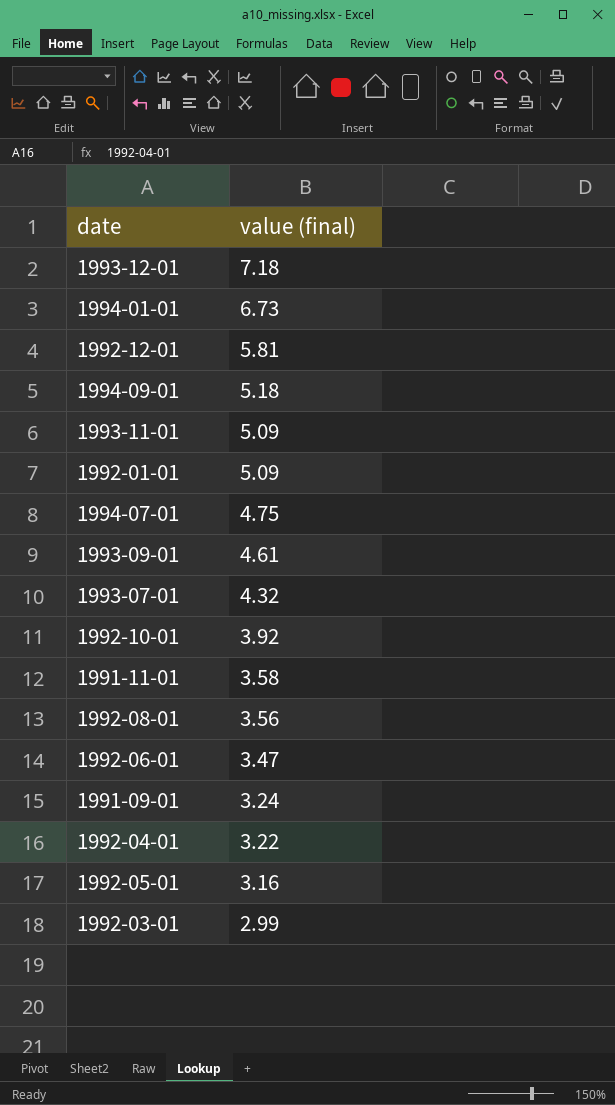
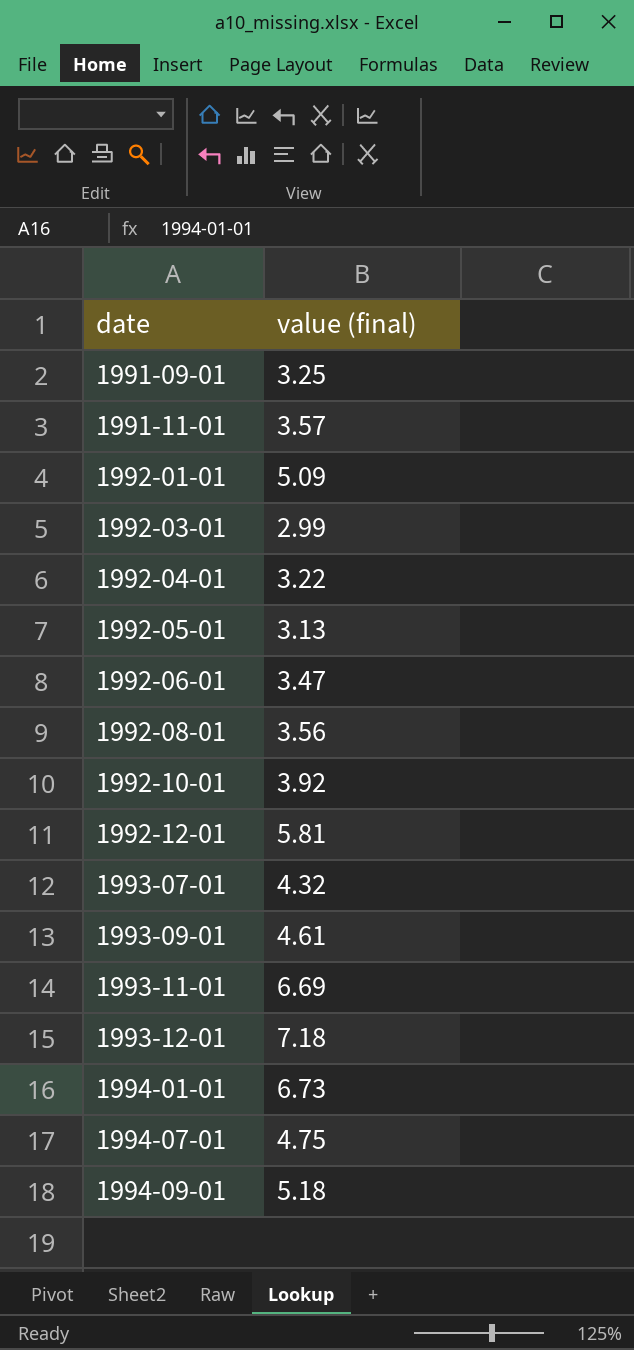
row order: value (final) descending -> date ascending
1991-09-01 | value (final): 3.24 -> 3.25
1991-11-01 | value (final): 3.58 -> 3.57
1992-05-01 | value (final): 3.16 -> 3.13
1993-11-01 | value (final): 5.09 -> 6.69

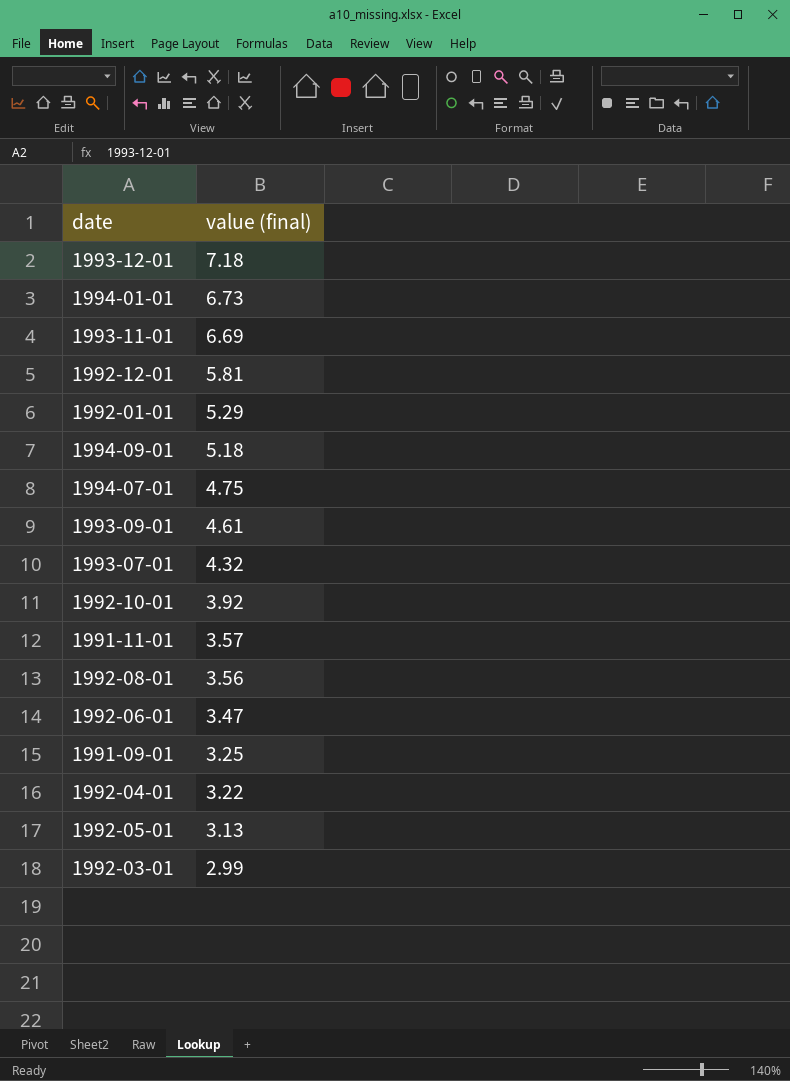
row order: date ascending -> value (final) descending
1992-01-01 | value (final): 5.09 -> 5.29

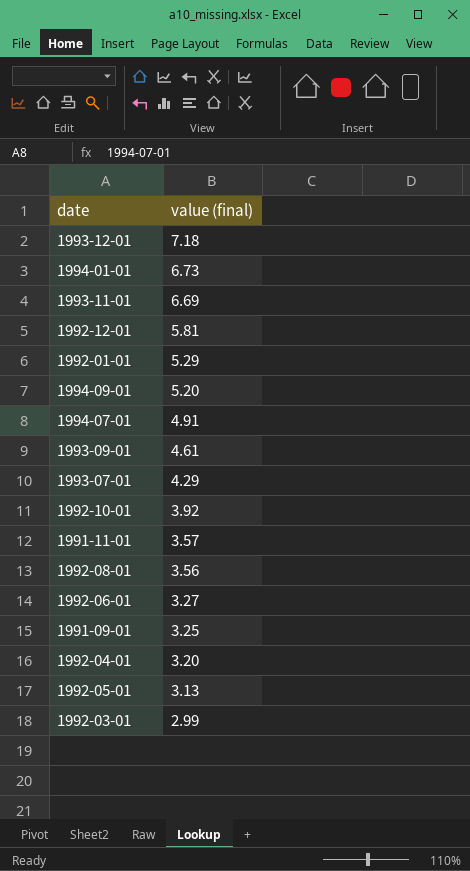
1994-09-01 | value (final): 5.18 -> 5.20
1994-07-01 | value (final): 4.75 -> 4.91
1993-07-01 | value (final): 4.32 -> 4.29
1992-06-01 | value (final): 3.47 -> 3.27
1992-04-01 | value (final): 3.22 -> 3.20

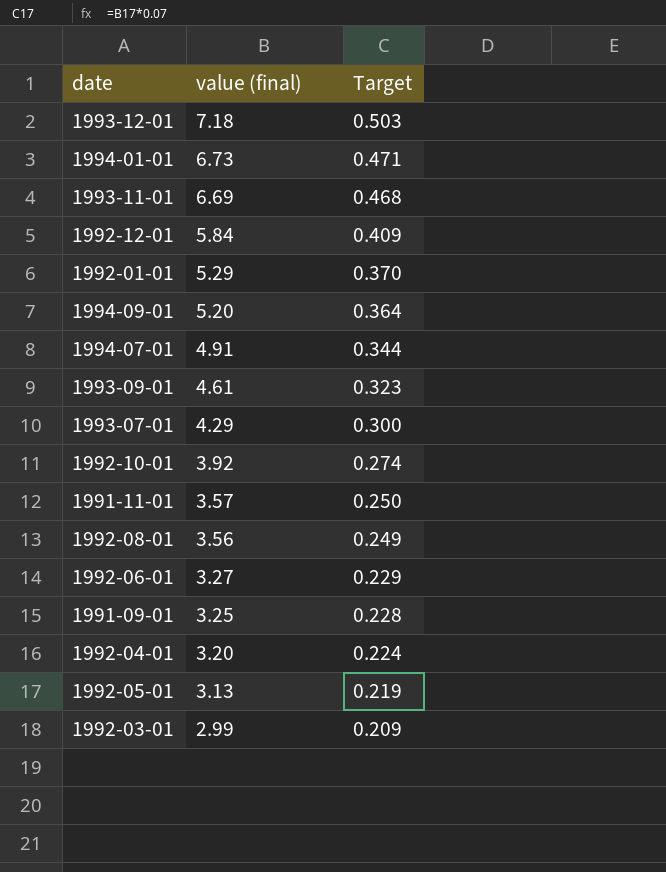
column Target | formula: none -> [value (final)] * 0.07
1992-12-01 | value (final): 5.81 -> 5.84

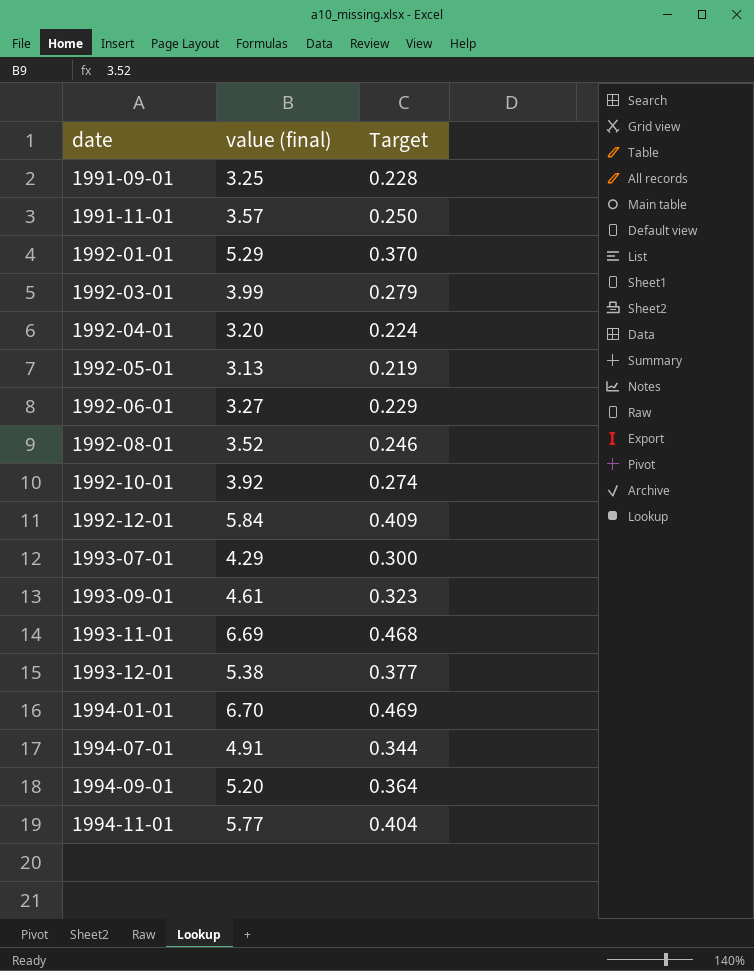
row order: value (final) descending -> date ascending
1992-03-01 | value (final): 2.99 -> 3.99
1992-03-01 | Target: 0.209 -> 0.279
1992-08-01 | value (final): 3.56 -> 3.52
1992-08-01 | Target: 0.249 -> 0.246
1993-12-01 | value (final): 7.18 -> 5.38
1993-12-01 | Target: 0.503 -> 0.377
1994-01-01 | value (final): 6.73 -> 6.70
1994-01-01 | Target: 0.471 -> 0.469
row 1994-11-01: none -> 5.77 | 0.404

